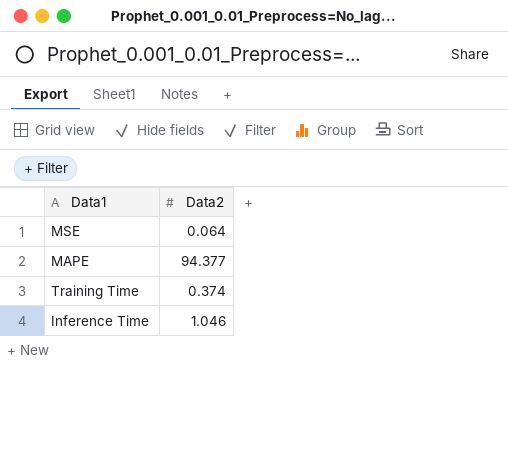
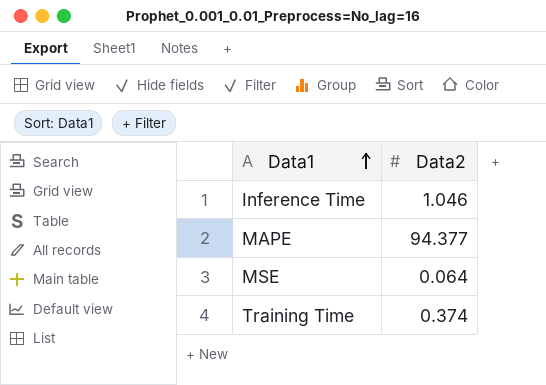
row order: none -> Data1 ascending

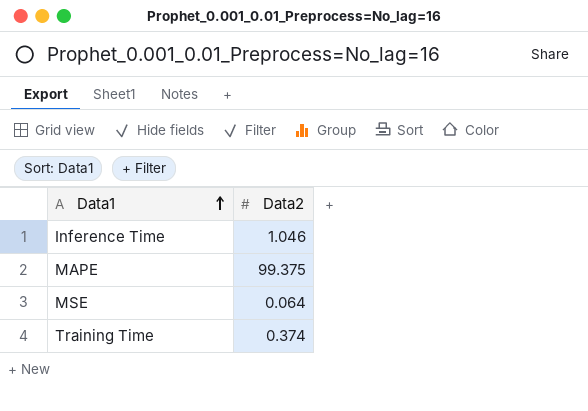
MAPE | Data2: 94.377 -> 99.375

